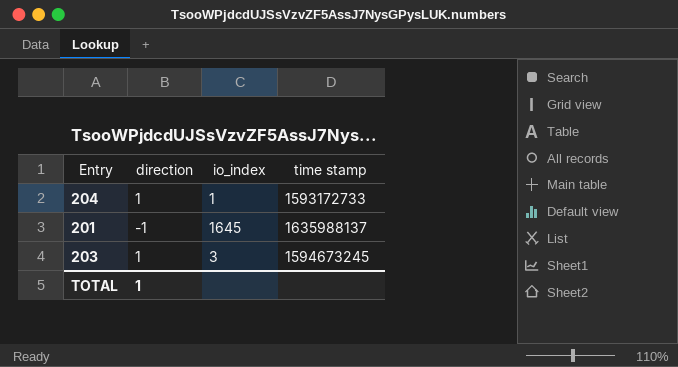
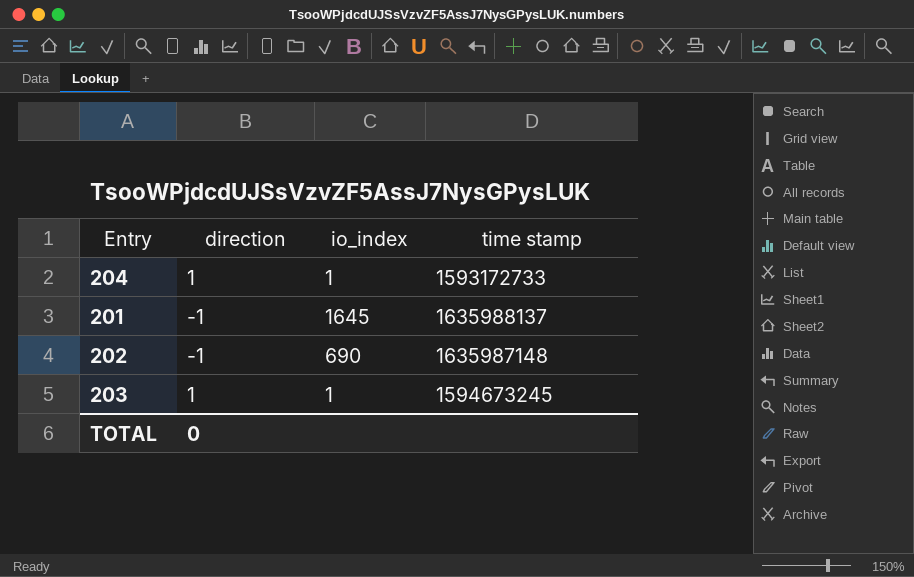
row 202: none -> -1 | 690 | 1635987148
203 | io_index: 3 -> 1
TOTAL | direction: 1 -> 0

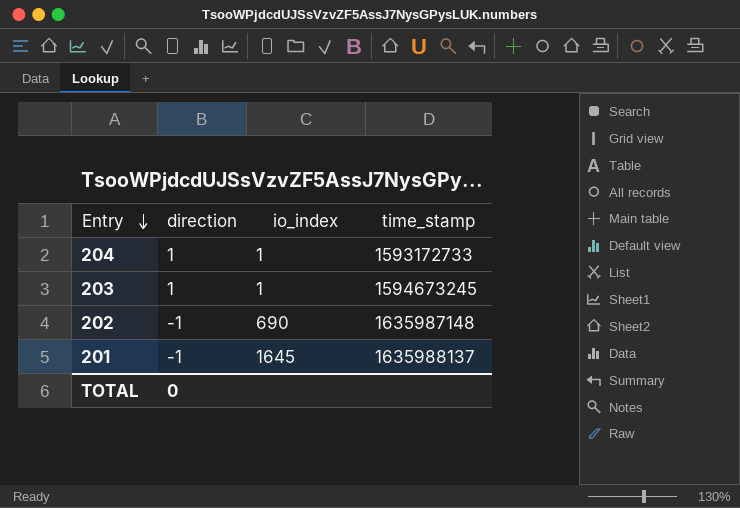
row order: none -> Entry descending
column name: time stamp -> time_stamp

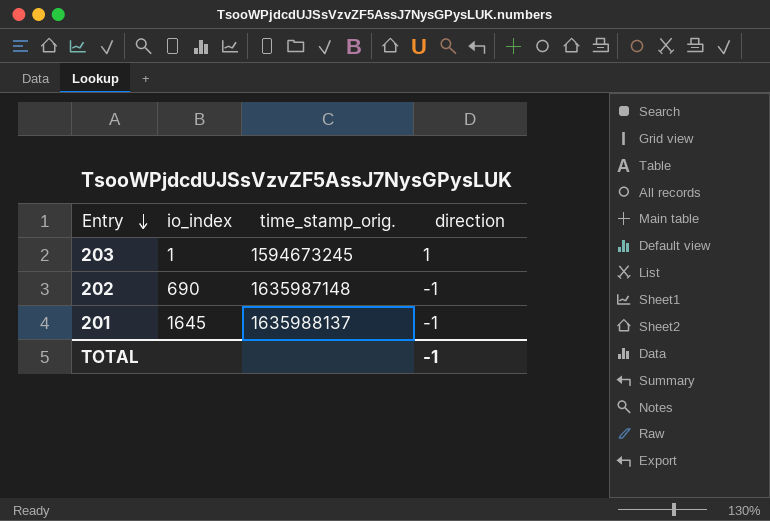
column name: time_stamp -> time_stamp_orig.
column direction | position: 2 -> 4
row 204: 1 | 1 | 1593172733 -> none
TOTAL | direction: 0 -> -1

